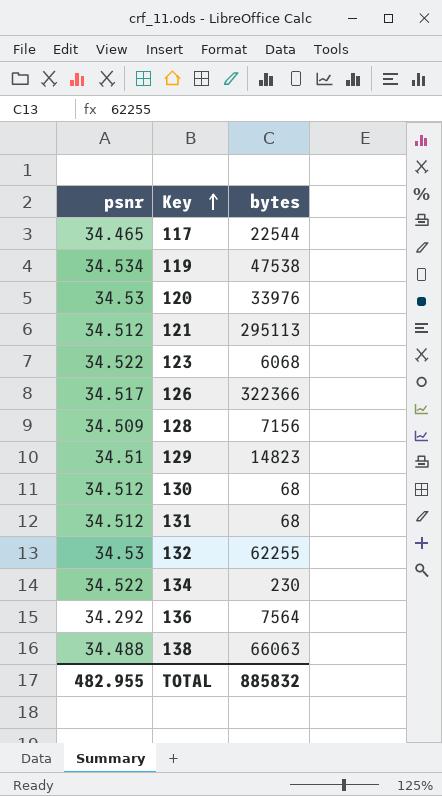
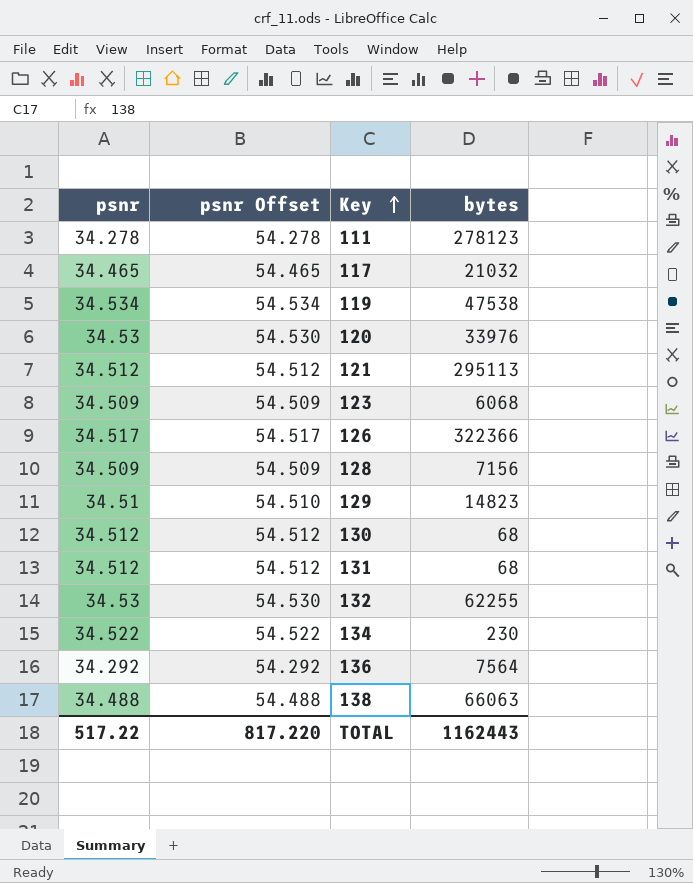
column psnr Offset | formula: none -> [psnr] + 20
row 111: none -> 34.278 | 54.278 | 278123
117 | bytes: 22544 -> 21032
123 | psnr: 34.522 -> 34.509
TOTAL | psnr: 482.955 -> 517.22
TOTAL | bytes: 885832 -> 1162443

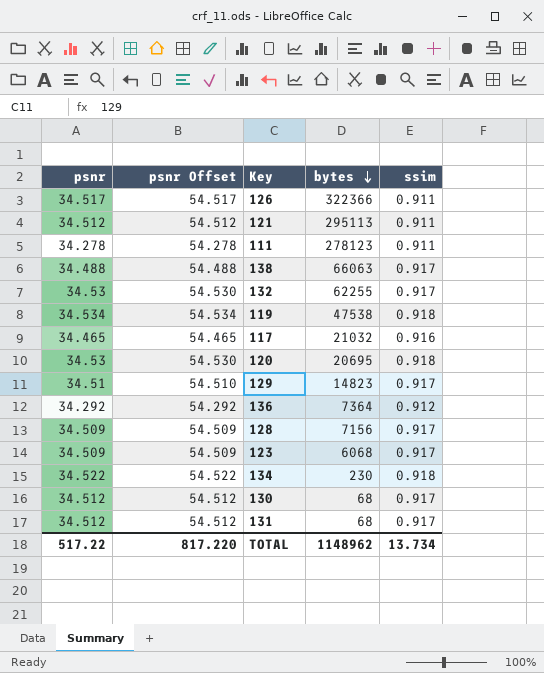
row order: Key ascending -> bytes descending
column ssim | position: none -> 5
120 | bytes: 33976 -> 20695
136 | bytes: 7564 -> 7364
TOTAL | bytes: 1162443 -> 1148962

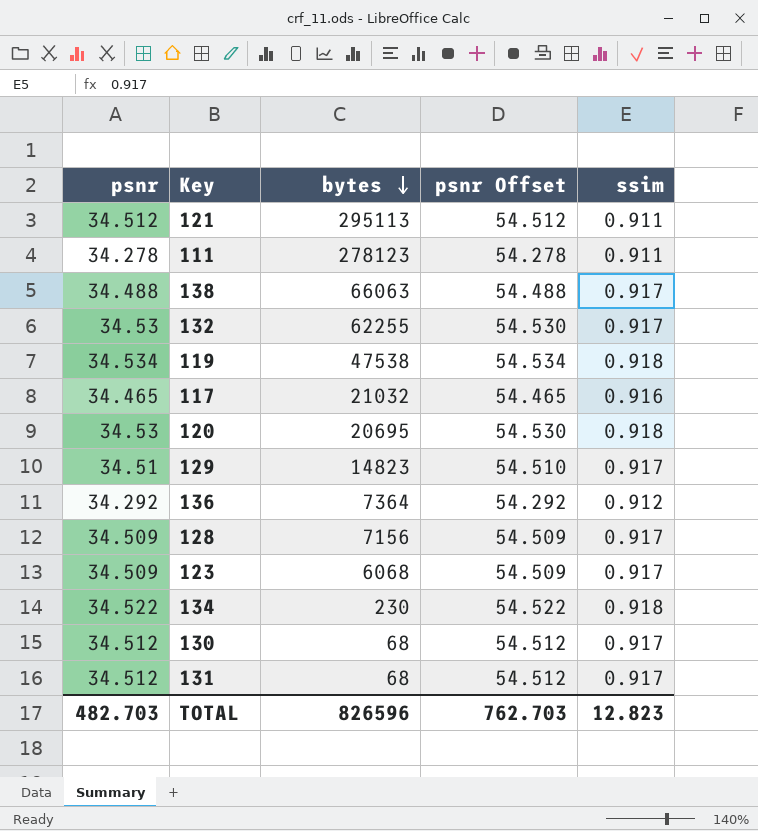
column psnr Offset | position: 2 -> 4
row 126: 34.517 | 54.517 | 322366 | 0.911 -> none
TOTAL | psnr: 517.22 -> 482.703
TOTAL | bytes: 1148962 -> 826596
TOTAL | psnr Offset: 817.220 -> 762.703
TOTAL | ssim: 13.734 -> 12.823

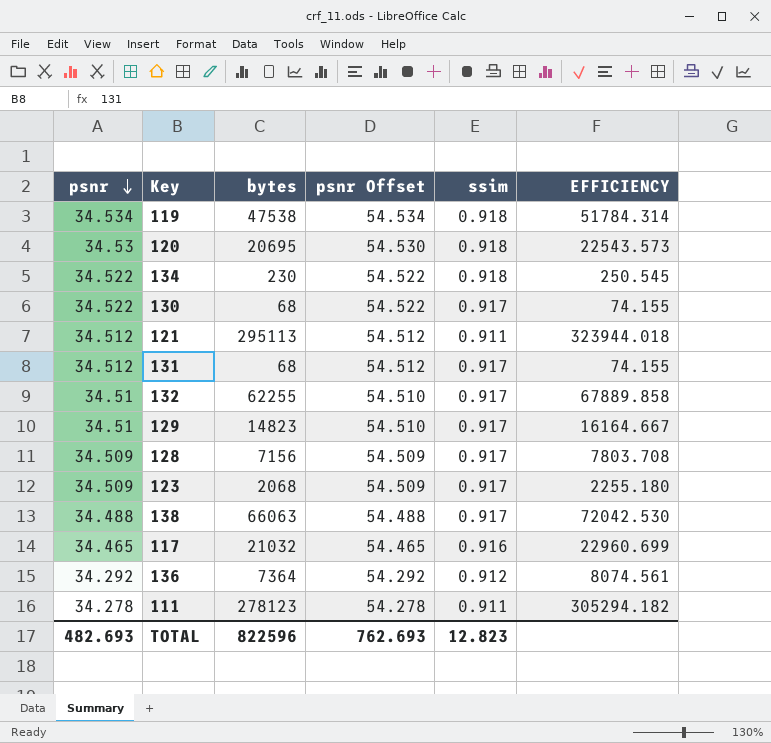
row order: bytes descending -> psnr descending
column EFFICIENCY | formula: none -> [bytes] / [ssim]
130 | psnr: 34.512 -> 34.522
130 | psnr Offset: 54.512 -> 54.522
132 | psnr: 34.53 -> 34.51
132 | psnr Offset: 54.530 -> 54.510
123 | bytes: 6068 -> 2068
TOTAL | psnr: 482.703 -> 482.693
TOTAL | bytes: 826596 -> 822596
TOTAL | psnr Offset: 762.703 -> 762.693

